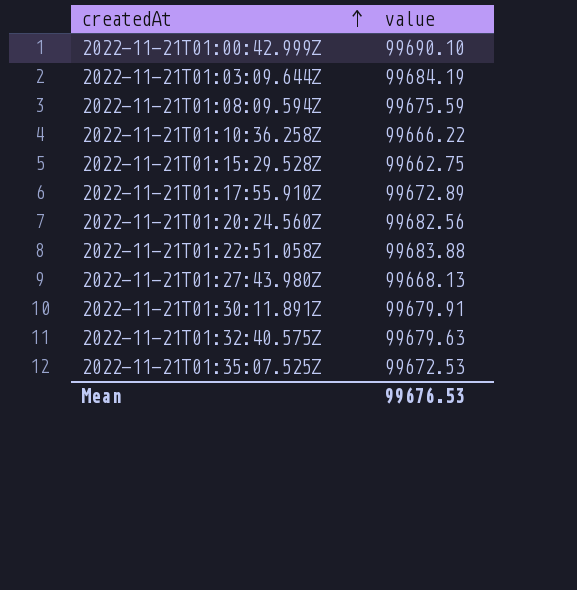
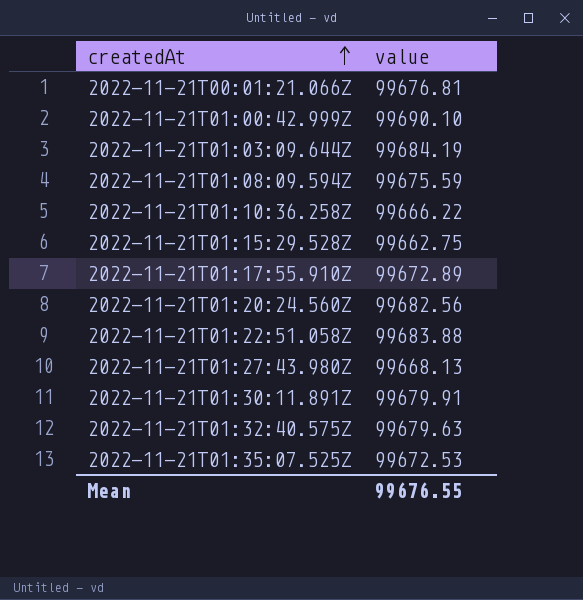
row 2022-11-21T00:01:21.066Z: none -> 99676.81
Mean | value: 99676.53 -> 99676.55

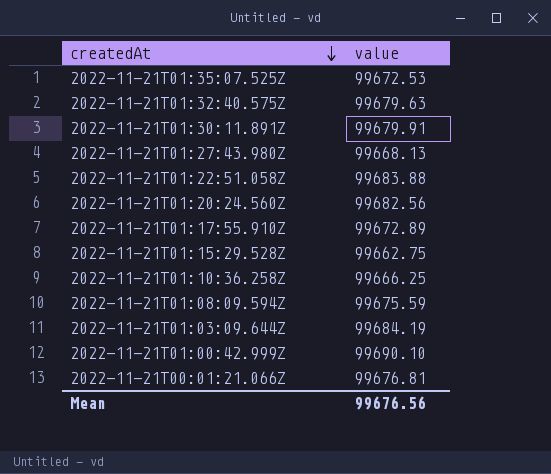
row order: createdAt ascending -> createdAt descending
2022-11-21T01:10:36.258Z | value: 99666.22 -> 99666.25
Mean | value: 99676.55 -> 99676.56

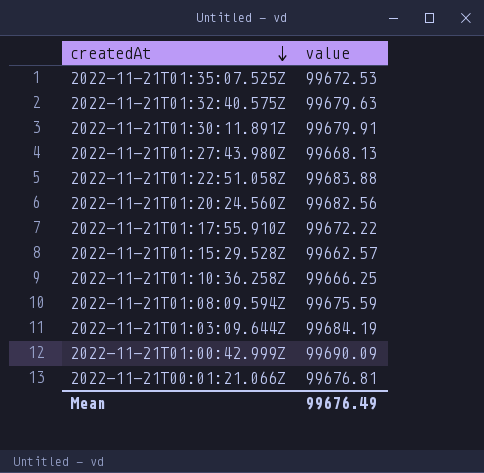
2022-11-21T01:17:55.910Z | value: 99672.89 -> 99672.22
2022-11-21T01:15:29.528Z | value: 99662.75 -> 99662.57
2022-11-21T01:00:42.999Z | value: 99690.10 -> 99690.09
Mean | value: 99676.56 -> 99676.49

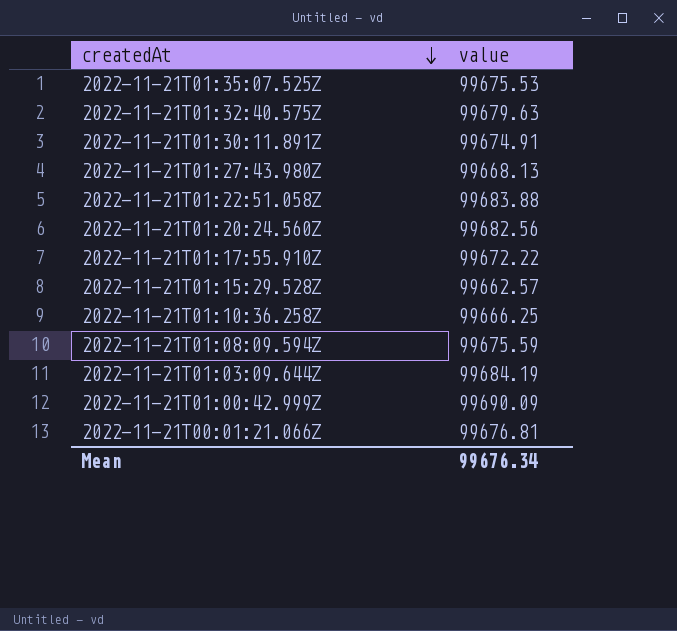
2022-11-21T01:35:07.525Z | value: 99672.53 -> 99675.53
2022-11-21T01:30:11.891Z | value: 99679.91 -> 99674.91
Mean | value: 99676.49 -> 99676.34

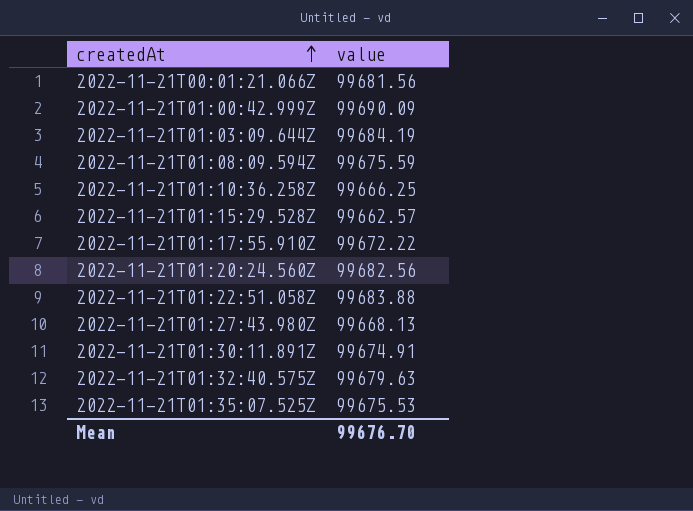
row order: createdAt descending -> createdAt ascending
2022-11-21T00:01:21.066Z | value: 99676.81 -> 99681.56
Mean | value: 99676.34 -> 99676.70

